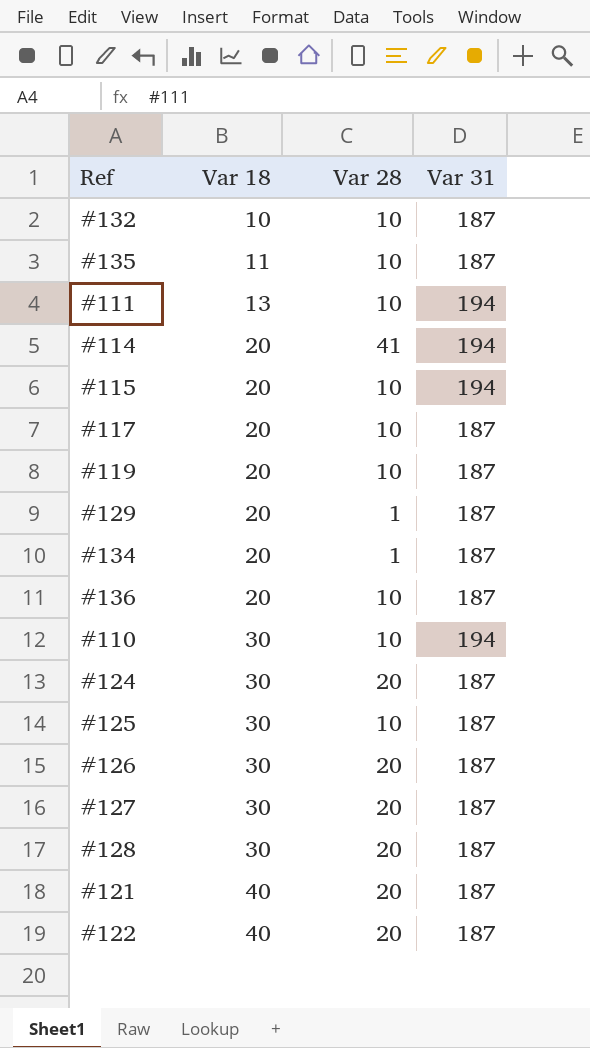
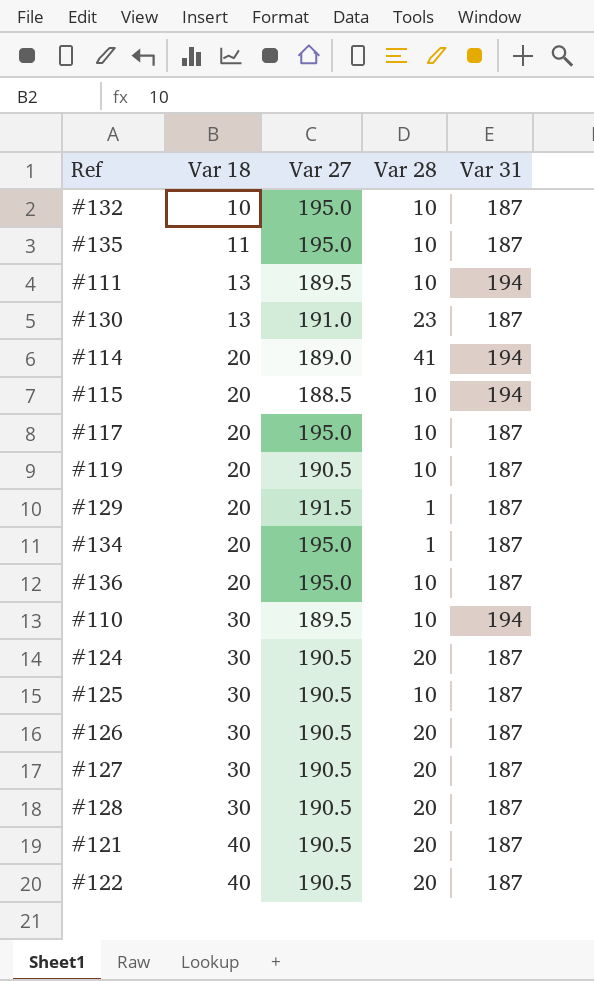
column Var 27 | position: none -> 3
row #130: none -> 13 | 191.0 | 23 | 187

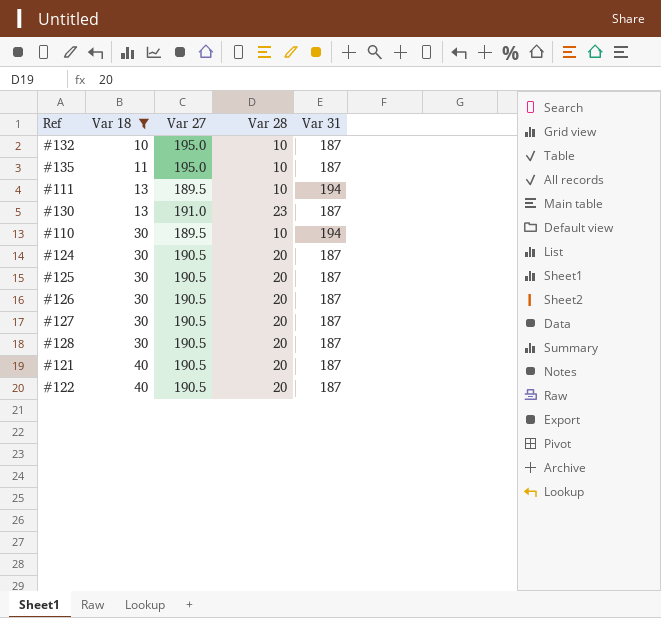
filter: none -> Var 18 != 20
#125 | Var 28: 10 -> 20

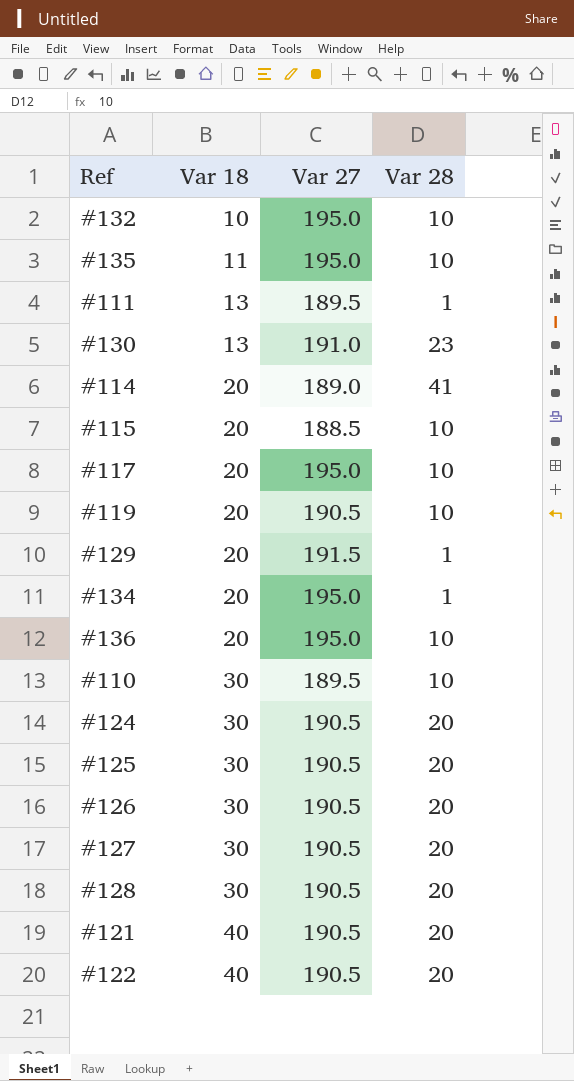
filter: Var 18 != 20 -> none
column Var 31 | position: 5 -> none
#111 | Var 28: 10 -> 1

